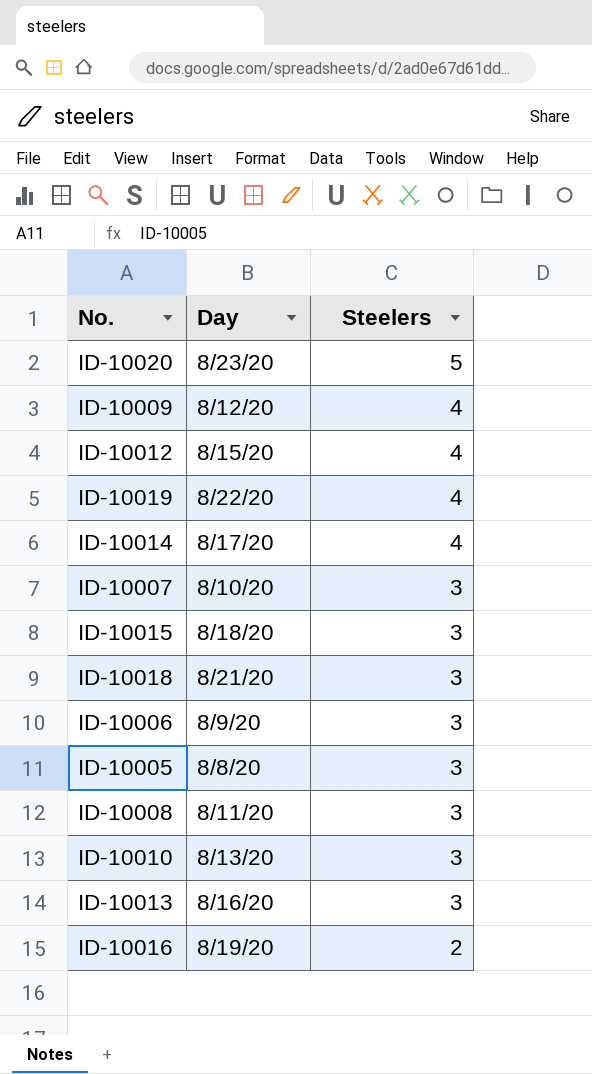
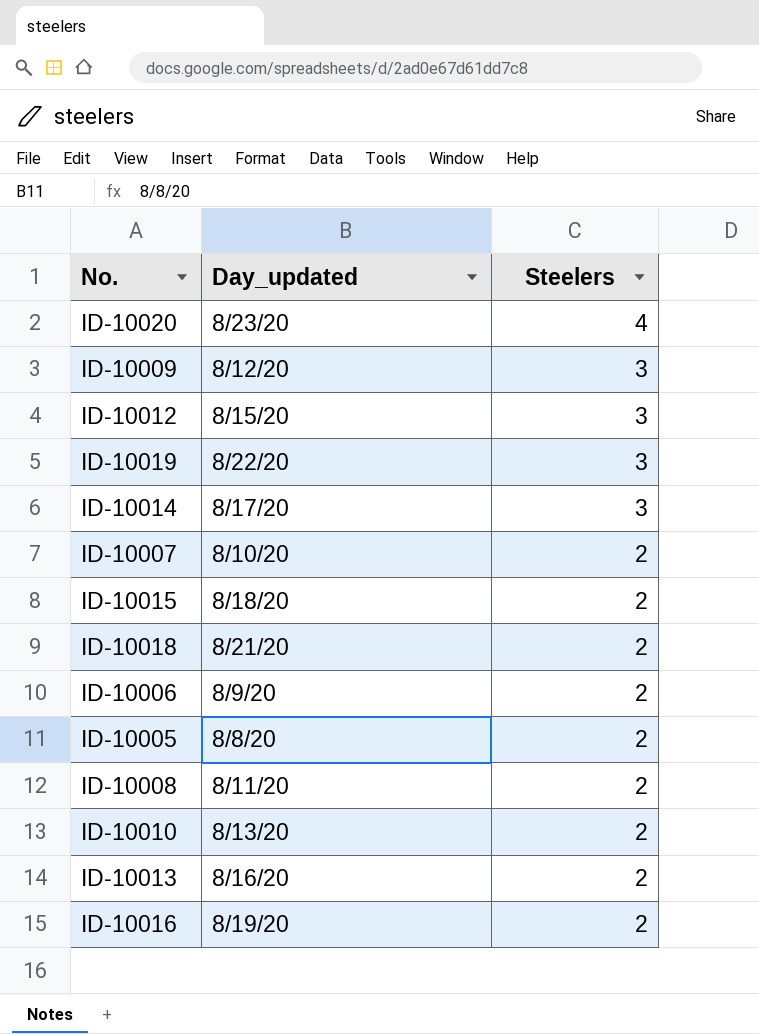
column name: Day -> Day_updated
ID-10020 | Steelers: 5 -> 4
ID-10009 | Steelers: 4 -> 3
ID-10012 | Steelers: 4 -> 3
ID-10019 | Steelers: 4 -> 3
ID-10014 | Steelers: 4 -> 3
ID-10007 | Steelers: 3 -> 2
ID-10015 | Steelers: 3 -> 2
ID-10018 | Steelers: 3 -> 2
ID-10006 | Steelers: 3 -> 2
ID-10005 | Steelers: 3 -> 2
ID-10008 | Steelers: 3 -> 2
ID-10010 | Steelers: 3 -> 2
ID-10013 | Steelers: 3 -> 2

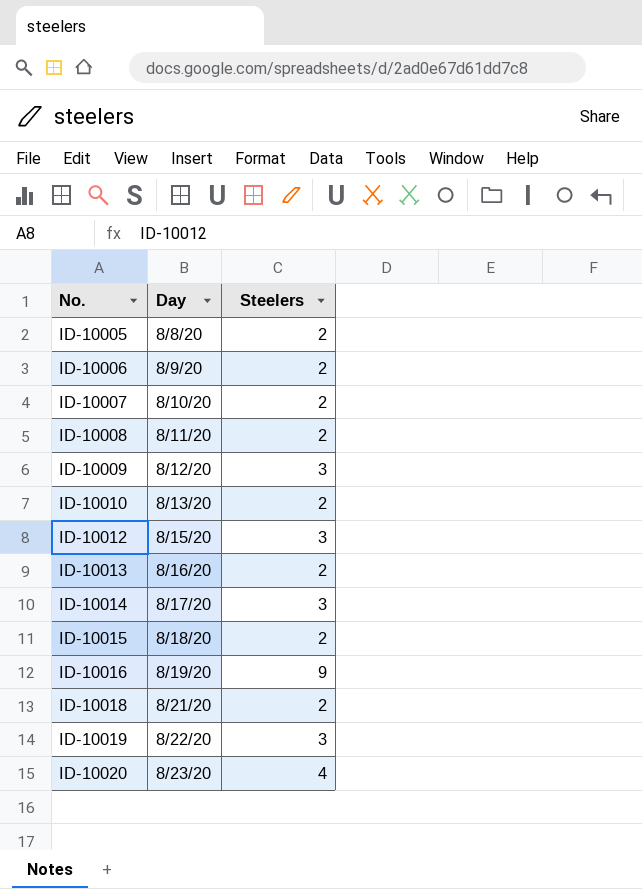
row order: Steelers descending -> No. ascending
column name: Day_updated -> Day
ID-10016 | Steelers: 2 -> 9

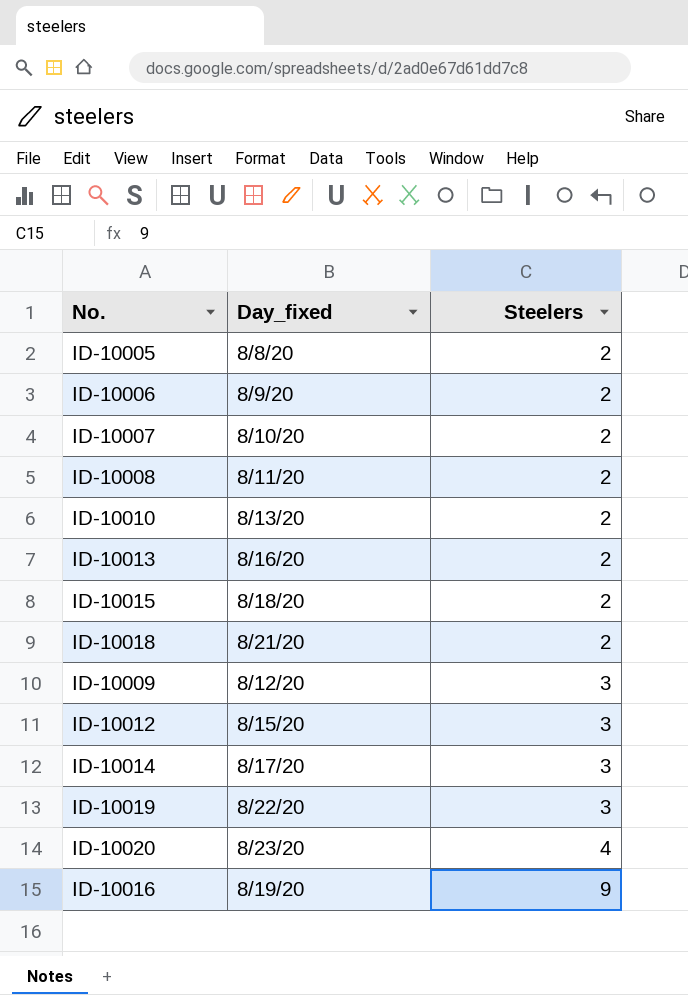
row order: No. ascending -> Steelers ascending
column name: Day -> Day_fixed

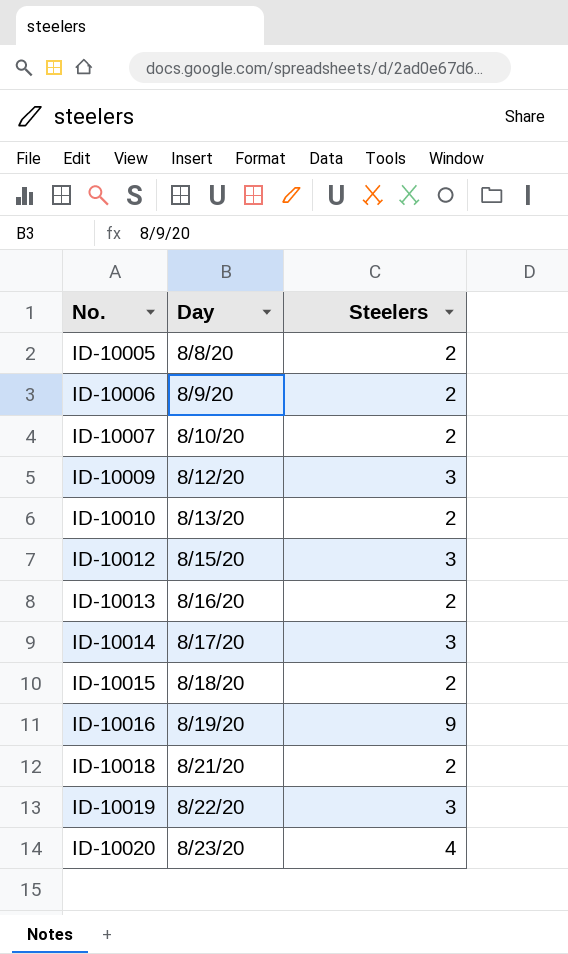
row order: Steelers ascending -> No. ascending
column name: Day_fixed -> Day
row ID-10008: 8/11/20 | 2 -> none

